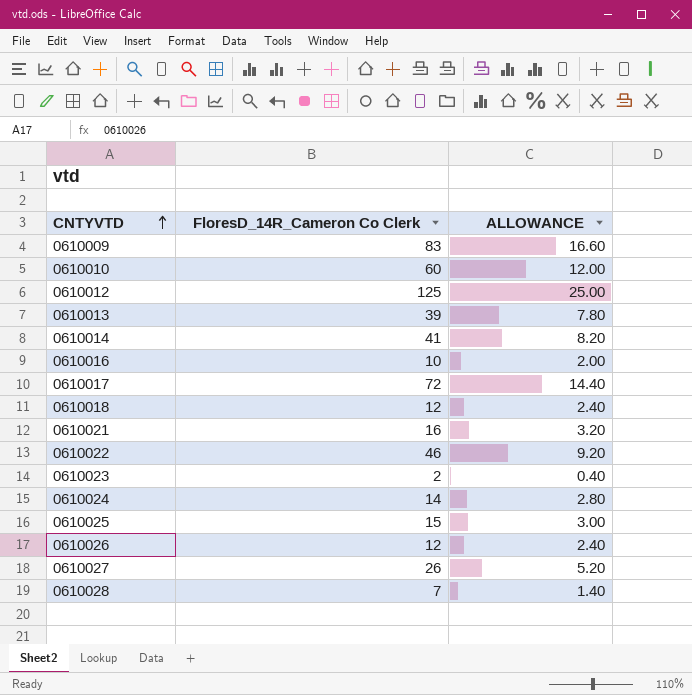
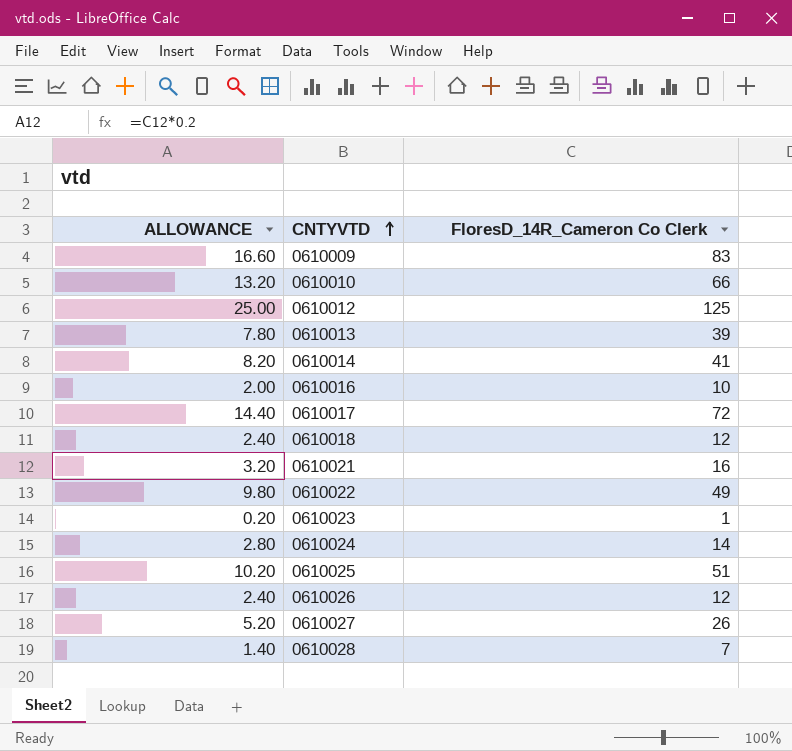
column ALLOWANCE | position: 3 -> 1
0610010 | ALLOWANCE: 12.00 -> 13.20
0610010 | FloresD_14R_Cameron Co Clerk: 60 -> 66
0610022 | ALLOWANCE: 9.20 -> 9.80
0610022 | FloresD_14R_Cameron Co Clerk: 46 -> 49
0610023 | ALLOWANCE: 0.40 -> 0.20
0610023 | FloresD_14R_Cameron Co Clerk: 2 -> 1
0610025 | ALLOWANCE: 3.00 -> 10.20
0610025 | FloresD_14R_Cameron Co Clerk: 15 -> 51

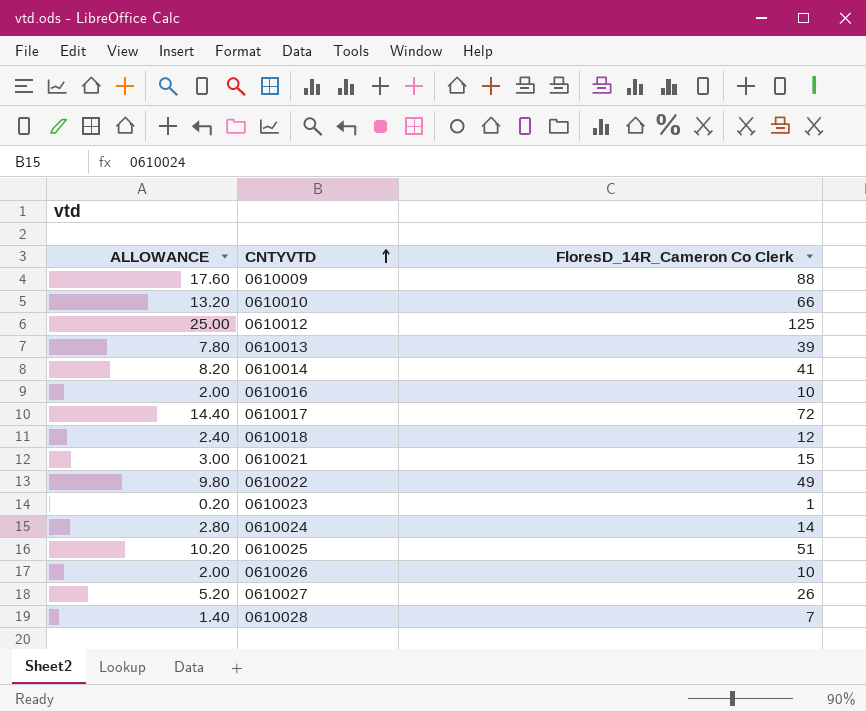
0610009 | ALLOWANCE: 16.60 -> 17.60
0610009 | FloresD_14R_Cameron Co Clerk: 83 -> 88
0610021 | ALLOWANCE: 3.20 -> 3.00
0610021 | FloresD_14R_Cameron Co Clerk: 16 -> 15
0610026 | ALLOWANCE: 2.40 -> 2.00
0610026 | FloresD_14R_Cameron Co Clerk: 12 -> 10

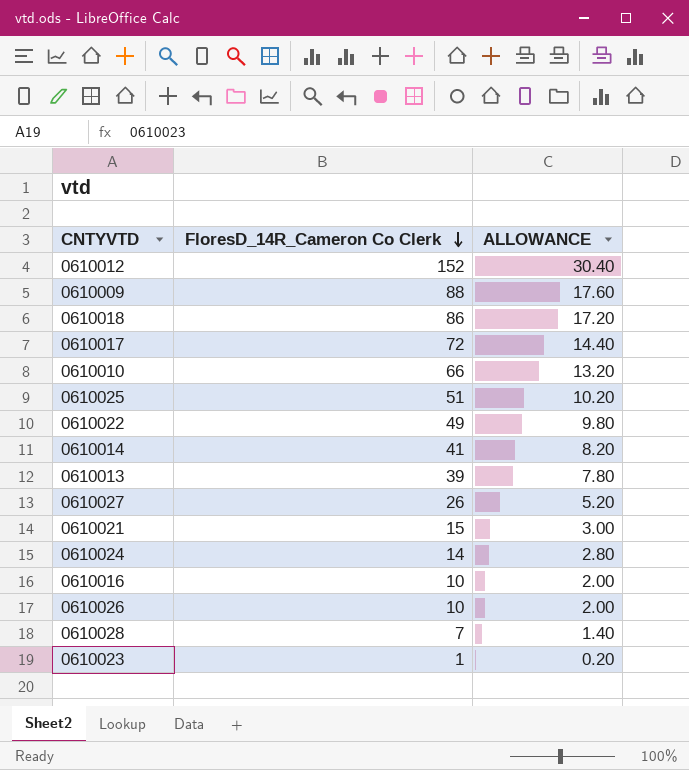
row order: CNTYVTD ascending -> FloresD_14R_Cameron Co Clerk descending
column ALLOWANCE | position: 1 -> 3
0610012 | FloresD_14R_Cameron Co Clerk: 125 -> 152
0610012 | ALLOWANCE: 25.00 -> 30.40
0610018 | FloresD_14R_Cameron Co Clerk: 12 -> 86
0610018 | ALLOWANCE: 2.40 -> 17.20

